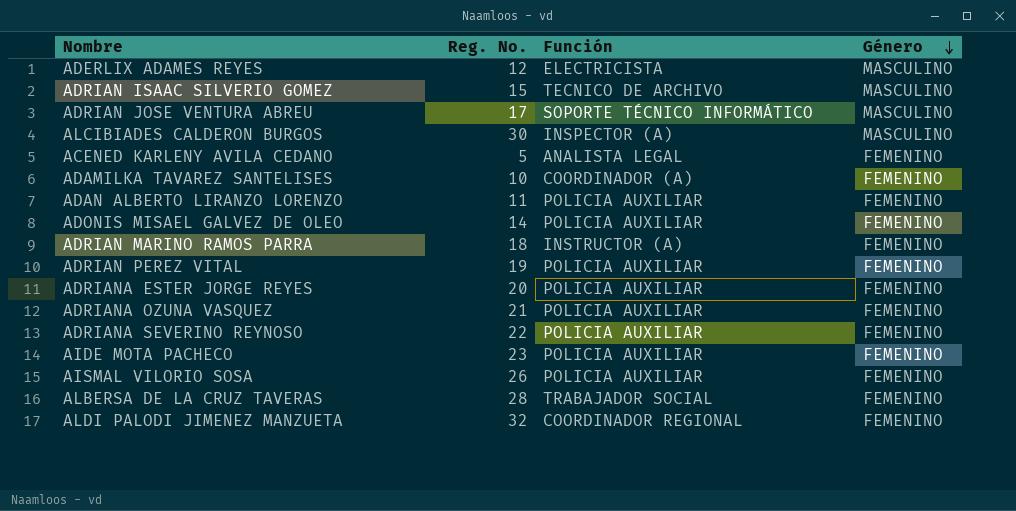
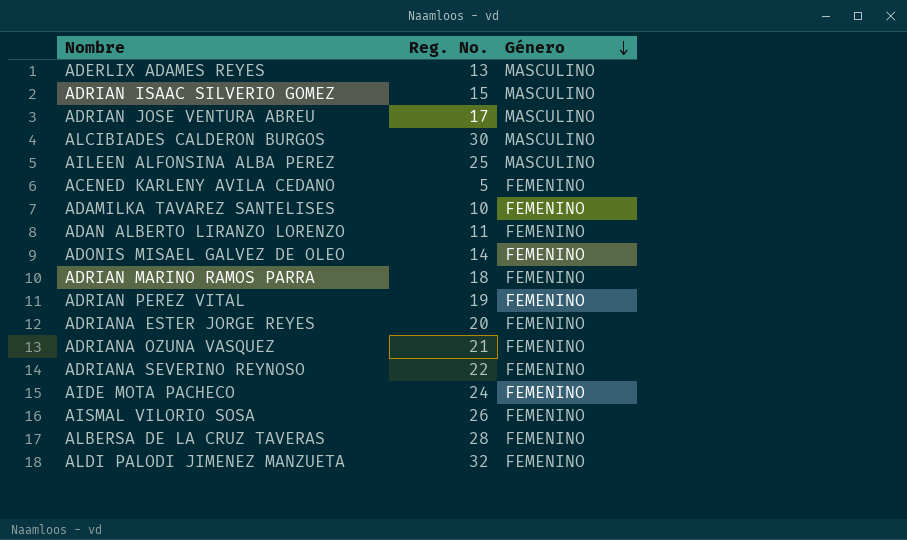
column Función | position: 3 -> none
ADERLIX ADAMES REYES | Reg. No.: 12 -> 13
row AILEEN ALFONSINA ALBA PEREZ: none -> 25 | MASCULINO
AIDE MOTA PACHECO | Reg. No.: 23 -> 24

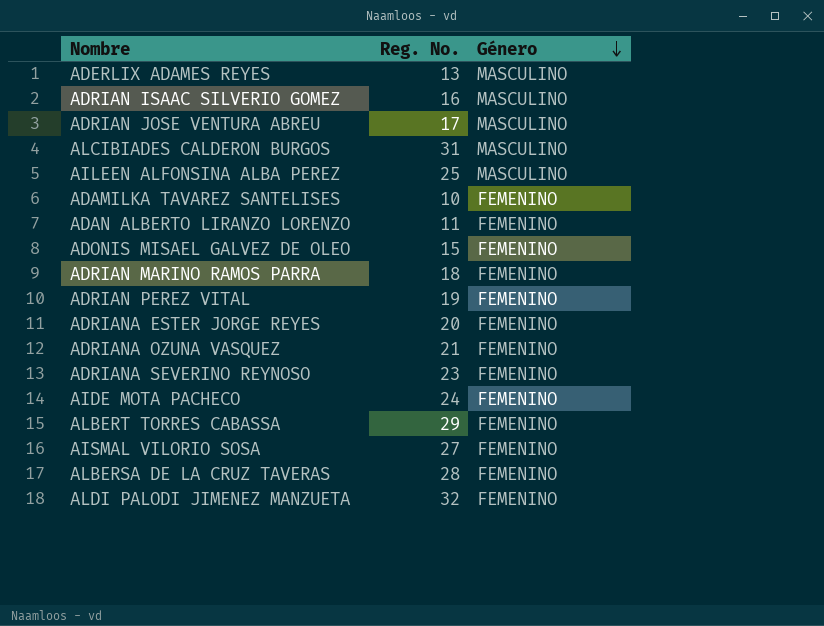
row ACENED KARLENY AVILA CEDANO: 5 | FEMENINO -> none
ADRIAN ISAAC SILVERIO GOMEZ | Reg. No.: 15 -> 16
ALCIBIADES CALDERON BURGOS | Reg. No.: 30 -> 31
ADONIS MISAEL GALVEZ DE OLEO | Reg. No.: 14 -> 15
ADRIANA SEVERINO REYNOSO | Reg. No.: 22 -> 23
row ALBERT TORRES CABASSA: none -> 29 | FEMENINO
AISMAL VILORIO SOSA | Reg. No.: 26 -> 27

